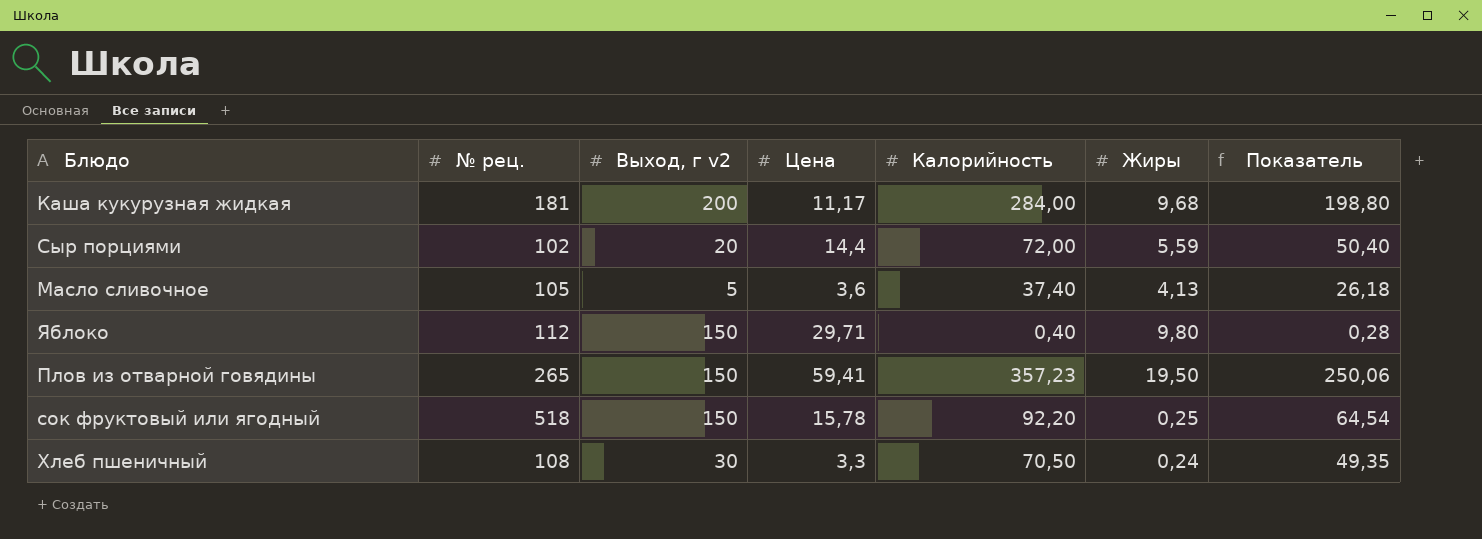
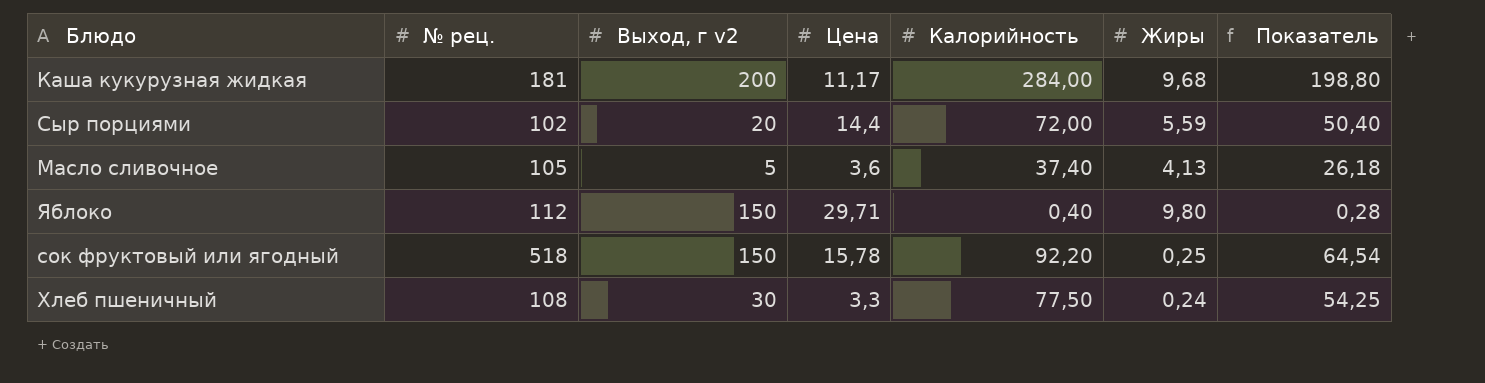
row Плов из отварной говядины: 265 | 150 | 59,41 | 357,23 | 19,50 | 250,06 -> none
Хлеб пшеничный | Калорийность: 70,50 -> 77,50
Хлеб пшеничный | Показатель: 49,35 -> 54,25

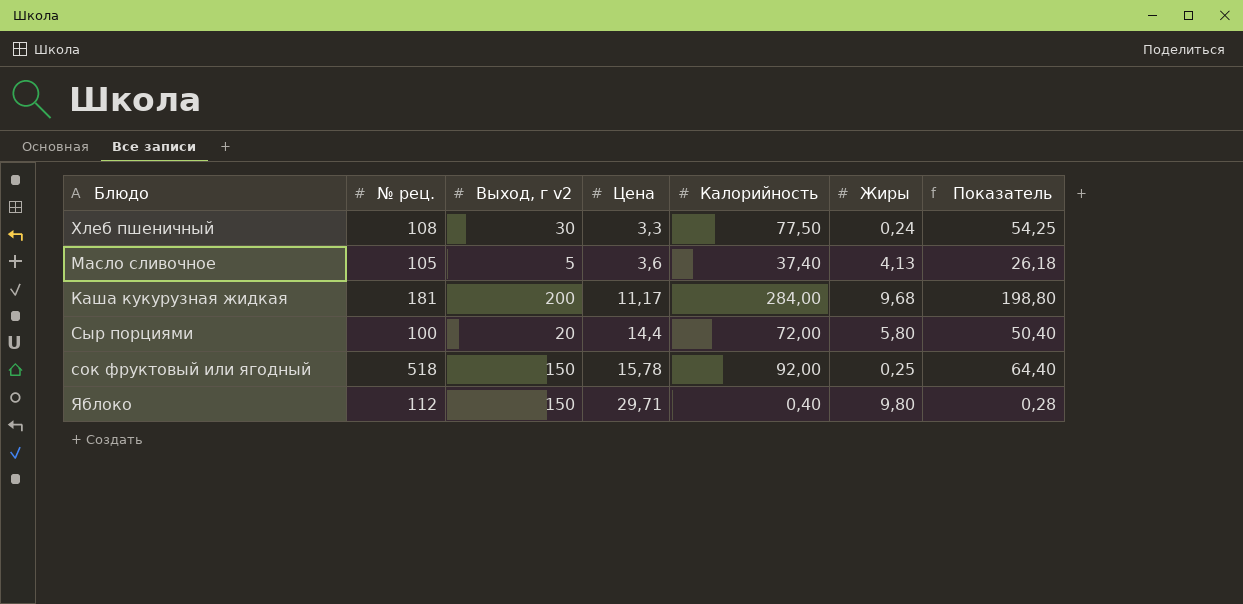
row order: none -> Цена ascending
Сыр порциями | № рец.: 102 -> 100
Сыр порциями | Жиры: 5,59 -> 5,80
сок фруктовый или ягодный | Калорийность: 92,20 -> 92,00
сок фруктовый или ягодный | Показатель: 64,54 -> 64,40

